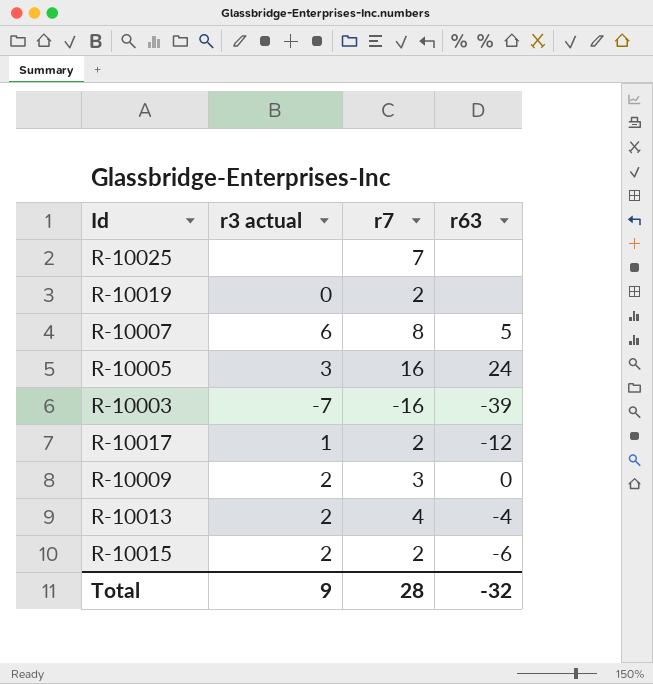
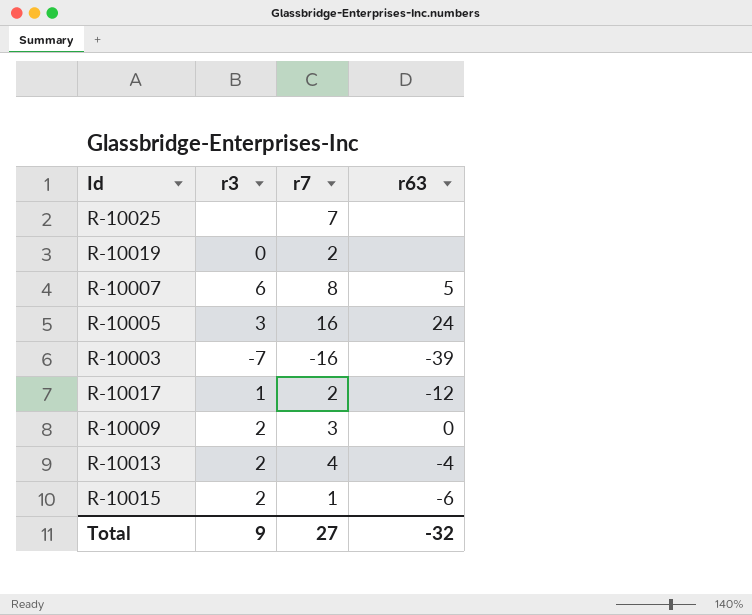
column name: r3 actual -> r3
R-10015 | r7: 2 -> 1
Total | r7: 28 -> 27

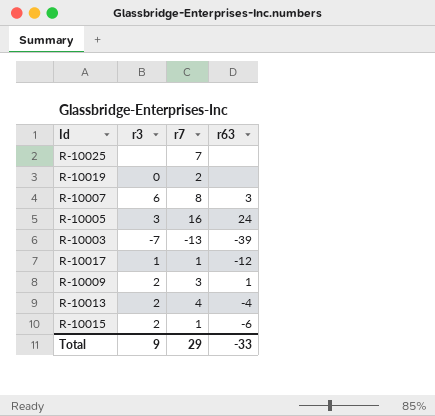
R-10007 | r63: 5 -> 3
R-10003 | r7: -16 -> -13
R-10017 | r7: 2 -> 1
R-10009 | r63: 0 -> 1
Total | r7: 27 -> 29
Total | r63: -32 -> -33

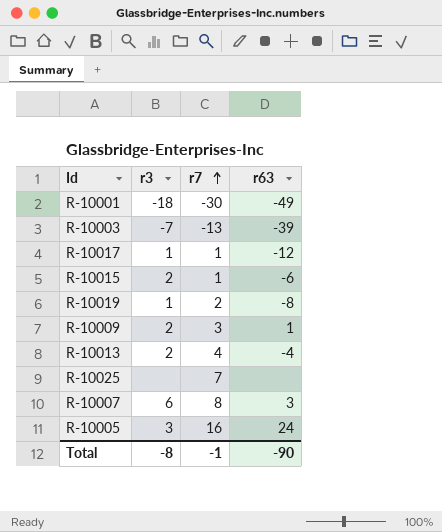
row order: none -> r7 ascending
row R-10001: none -> -18 | -30 | -49
R-10019 | r3: 0 -> 1
R-10019 | r63: none -> -8
Total | r3: 9 -> -8
Total | r7: 29 -> -1
Total | r63: -33 -> -90

